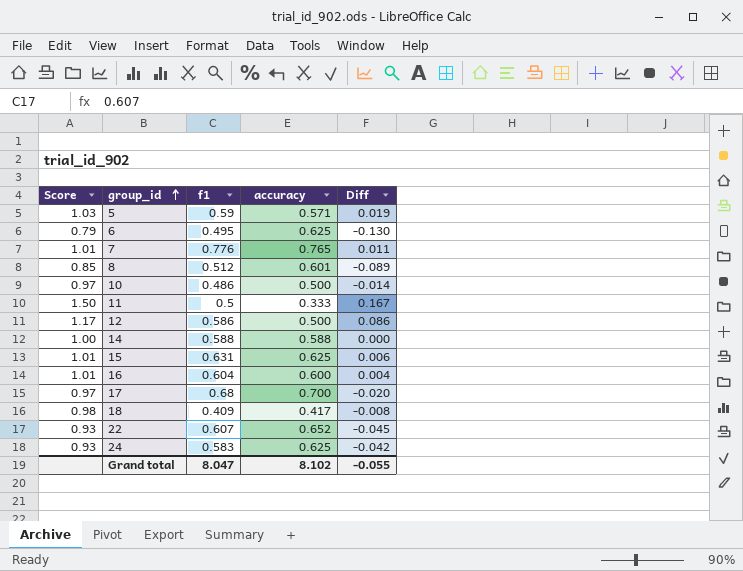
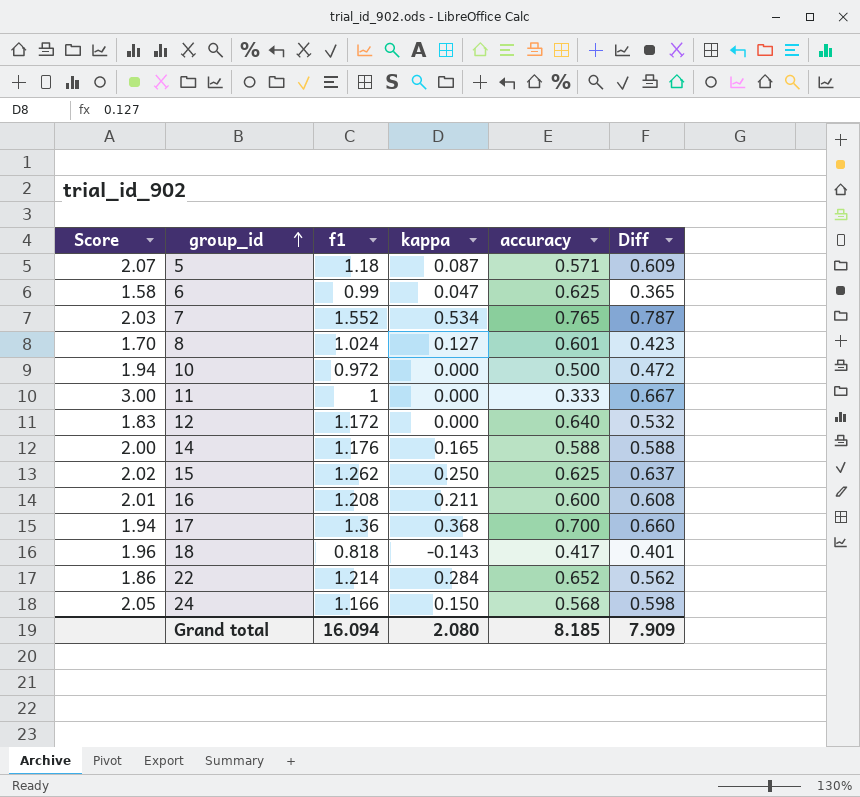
column kappa | position: none -> 4
5 | Score: 1.03 -> 2.07
5 | f1: 0.59 -> 1.18
5 | Diff: 0.019 -> 0.609
6 | Score: 0.79 -> 1.58
6 | f1: 0.495 -> 0.99
6 | Diff: -0.130 -> 0.365
7 | Score: 1.01 -> 2.03
7 | f1: 0.776 -> 1.552
7 | Diff: 0.011 -> 0.787
8 | Score: 0.85 -> 1.70
8 | f1: 0.512 -> 1.024
8 | Diff: -0.089 -> 0.423
10 | Score: 0.97 -> 1.94
10 | f1: 0.486 -> 0.972
10 | Diff: -0.014 -> 0.472
11 | Score: 1.50 -> 3.00
11 | f1: 0.5 -> 1
11 | Diff: 0.167 -> 0.667
12 | Score: 1.17 -> 1.83
12 | f1: 0.586 -> 1.172
12 | accuracy: 0.500 -> 0.640
12 | Diff: 0.086 -> 0.532
14 | Score: 1.00 -> 2.00
14 | f1: 0.588 -> 1.176
14 | Diff: 0.000 -> 0.588
15 | Score: 1.01 -> 2.02
15 | f1: 0.631 -> 1.262
15 | Diff: 0.006 -> 0.637
16 | Score: 1.01 -> 2.01
16 | f1: 0.604 -> 1.208
16 | Diff: 0.004 -> 0.608
17 | Score: 0.97 -> 1.94
17 | f1: 0.68 -> 1.36
17 | Diff: -0.020 -> 0.660
18 | Score: 0.98 -> 1.96
18 | f1: 0.409 -> 0.818
18 | Diff: -0.008 -> 0.401
22 | Score: 0.93 -> 1.86
22 | f1: 0.607 -> 1.214
22 | Diff: -0.045 -> 0.562
24 | Score: 0.93 -> 2.05
24 | f1: 0.583 -> 1.166
24 | accuracy: 0.625 -> 0.568
24 | Diff: -0.042 -> 0.598
Grand total | f1: 8.047 -> 16.094
Grand total | accuracy: 8.102 -> 8.185
Grand total | Diff: -0.055 -> 7.909

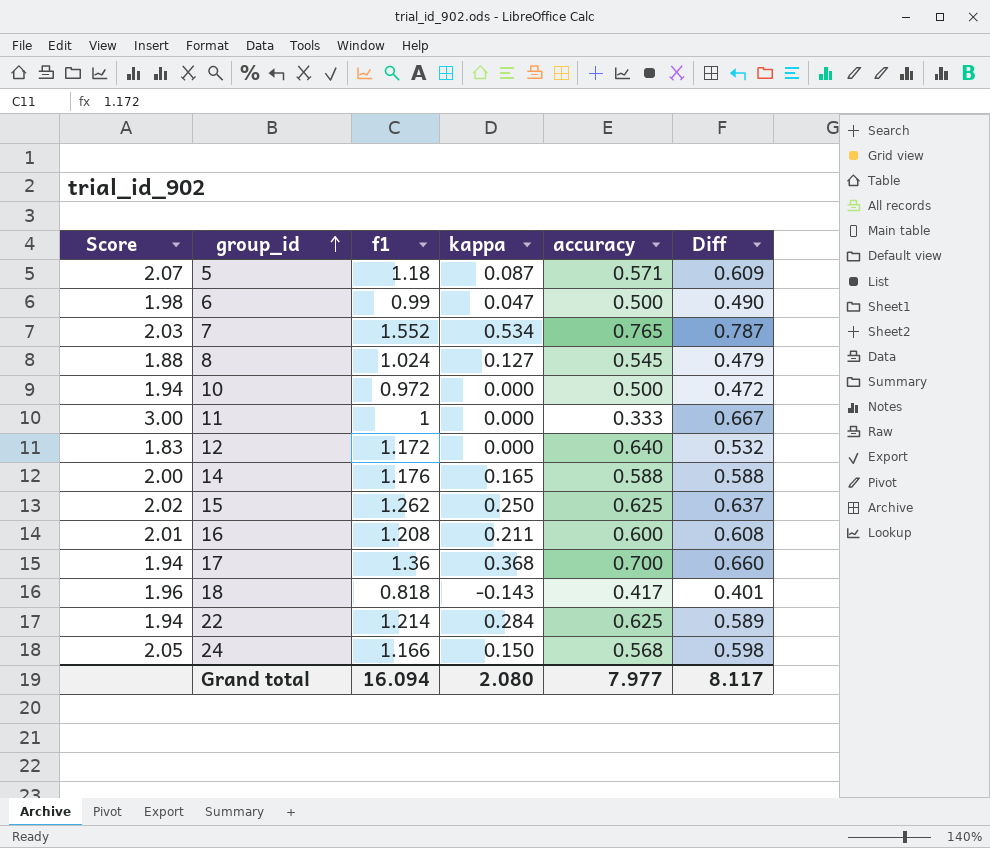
6 | Score: 1.58 -> 1.98
6 | accuracy: 0.625 -> 0.500
6 | Diff: 0.365 -> 0.490
8 | Score: 1.70 -> 1.88
8 | accuracy: 0.601 -> 0.545
8 | Diff: 0.423 -> 0.479
22 | Score: 1.86 -> 1.94
22 | accuracy: 0.652 -> 0.625
22 | Diff: 0.562 -> 0.589
Grand total | accuracy: 8.185 -> 7.977
Grand total | Diff: 7.909 -> 8.117

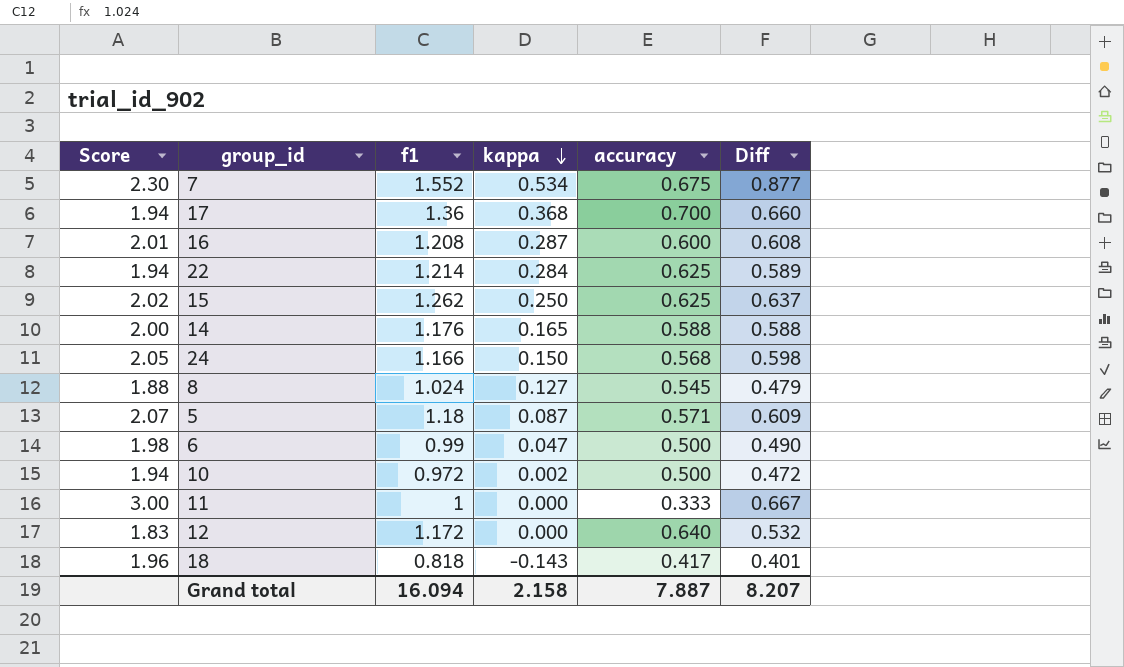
row order: group_id ascending -> kappa descending
7 | Score: 2.03 -> 2.30
7 | accuracy: 0.765 -> 0.675
7 | Diff: 0.787 -> 0.877
16 | kappa: 0.211 -> 0.287
10 | kappa: 0.000 -> 0.002
Grand total | kappa: 2.080 -> 2.158
Grand total | accuracy: 7.977 -> 7.887
Grand total | Diff: 8.117 -> 8.207

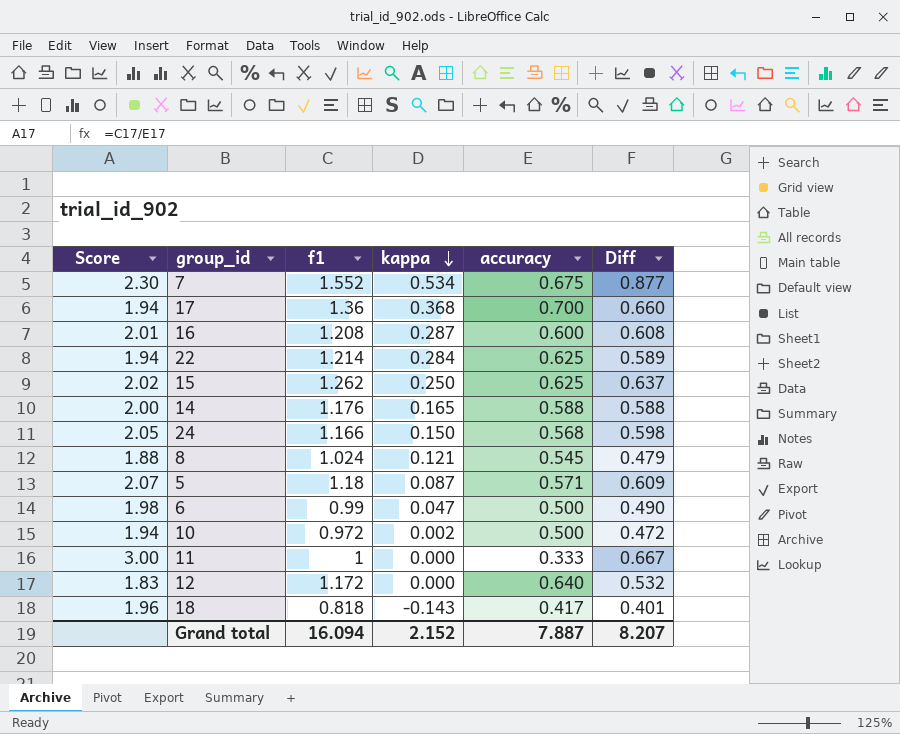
8 | kappa: 0.127 -> 0.121
Grand total | kappa: 2.158 -> 2.152

